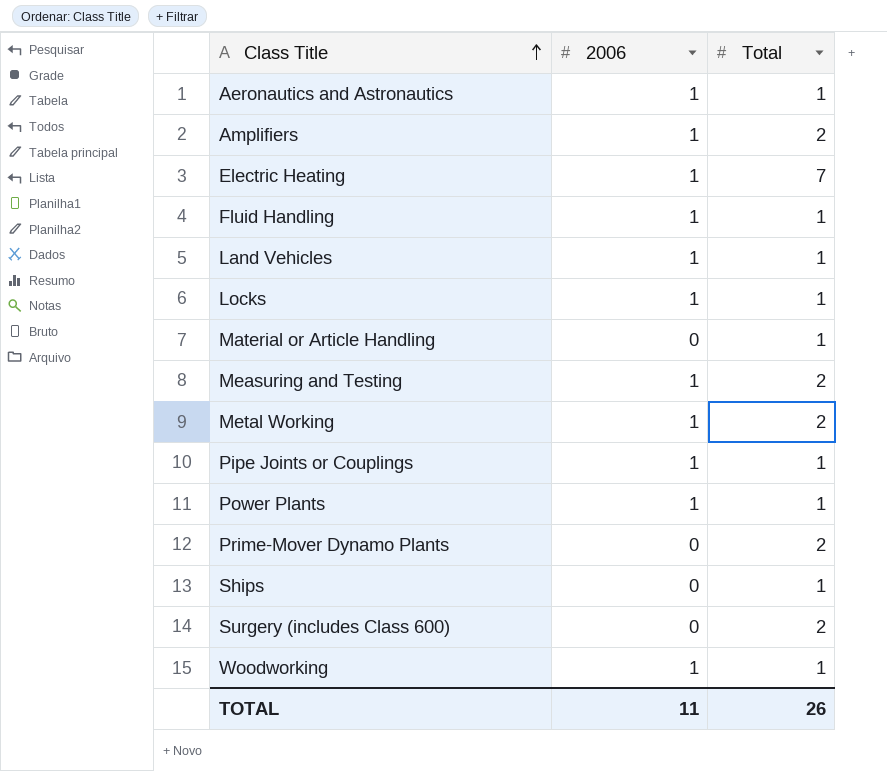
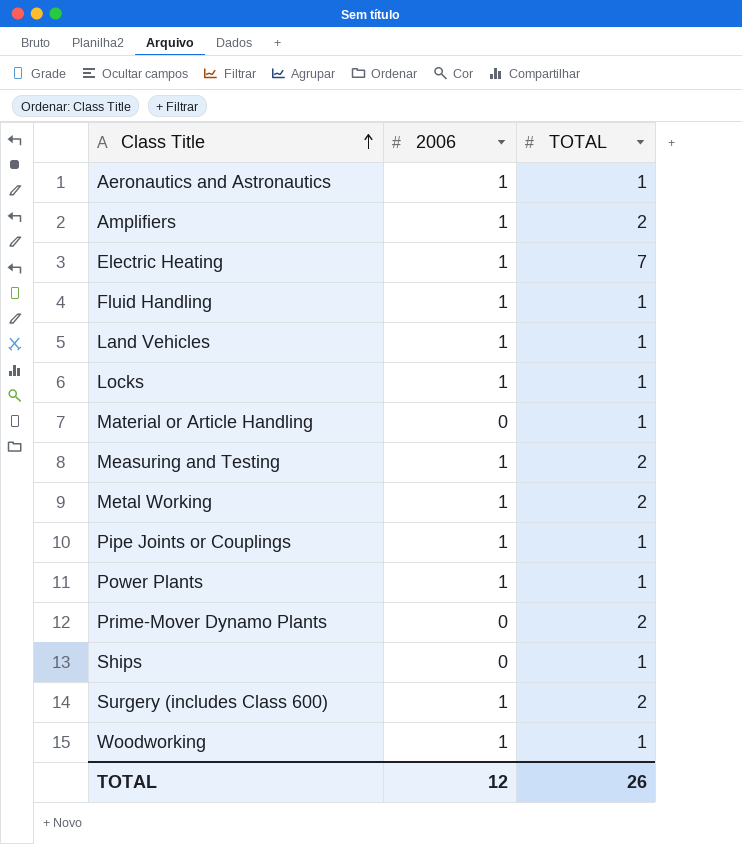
column name: Total -> TOTAL
Surgery (includes Class 600) | 2006: 0 -> 1
TOTAL | 2006: 11 -> 12

